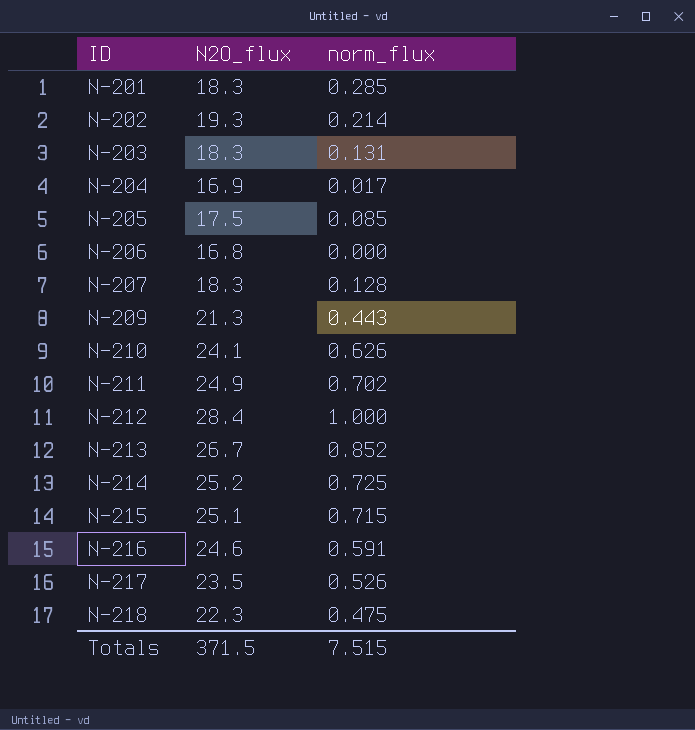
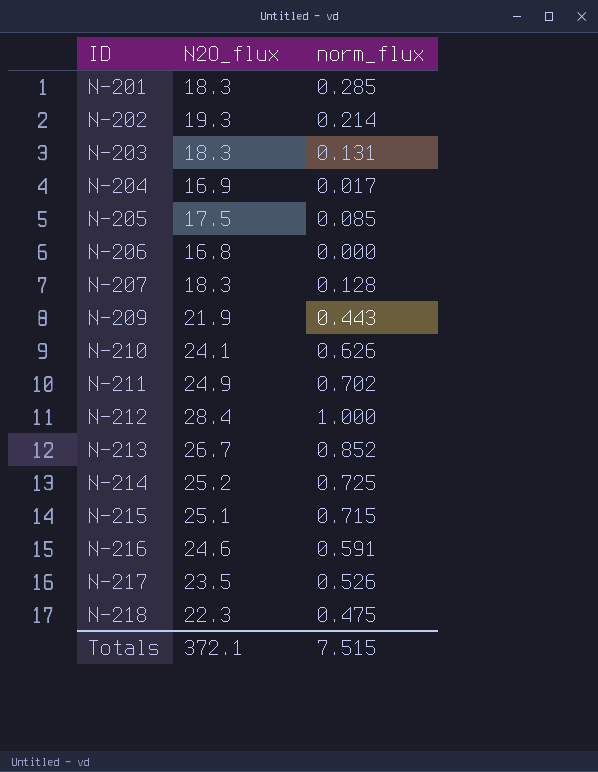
N-209 | N2O_flux: 21.3 -> 21.9
Totals | N2O_flux: 371.5 -> 372.1

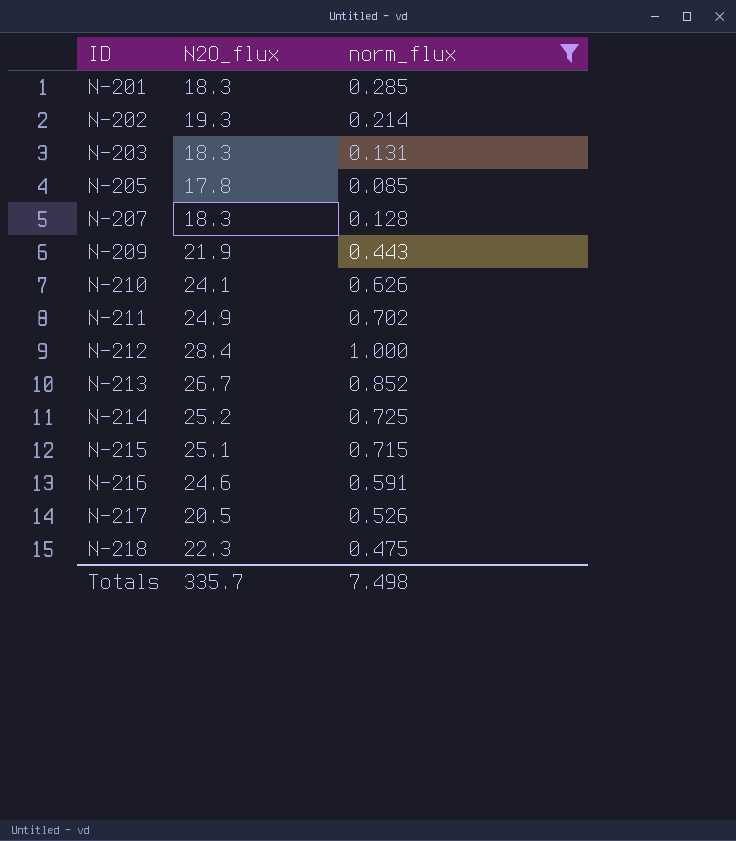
filter: none -> norm_flux >= 0.085
N-205 | N2O_flux: 17.5 -> 17.8
N-217 | N2O_flux: 23.5 -> 20.5
Totals | N2O_flux: 372.1 -> 335.7
Totals | norm_flux: 7.515 -> 7.498

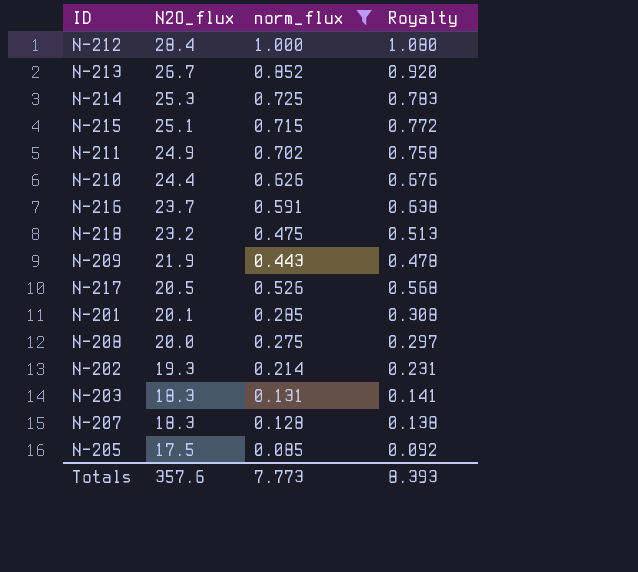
row order: ID ascending -> N2O_flux descending
column Royalty | formula: none -> [norm_flux] * 1.08
N-214 | N2O_flux: 25.2 -> 25.3
N-210 | N2O_flux: 24.1 -> 24.4
N-216 | N2O_flux: 24.6 -> 23.7
N-218 | N2O_flux: 22.3 -> 23.2
N-201 | N2O_flux: 18.3 -> 20.1
row N-208: none -> 20.0 | 0.275 | 0.297
N-205 | N2O_flux: 17.8 -> 17.5
Totals | N2O_flux: 335.7 -> 357.6
Totals | norm_flux: 7.498 -> 7.773

